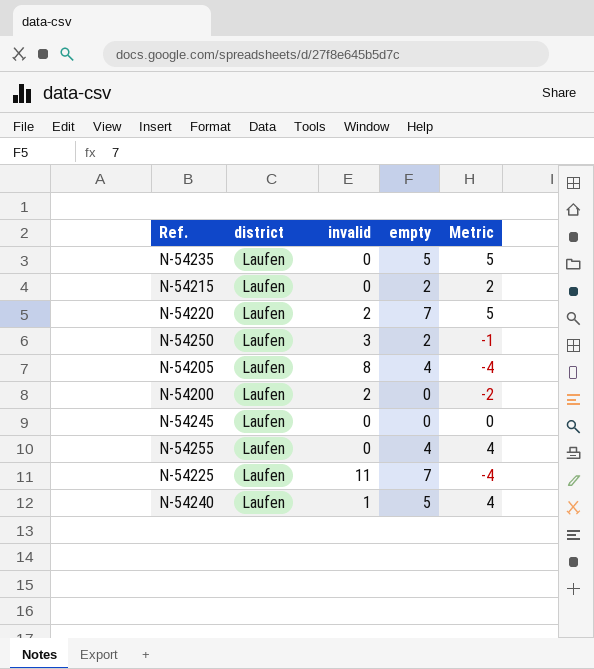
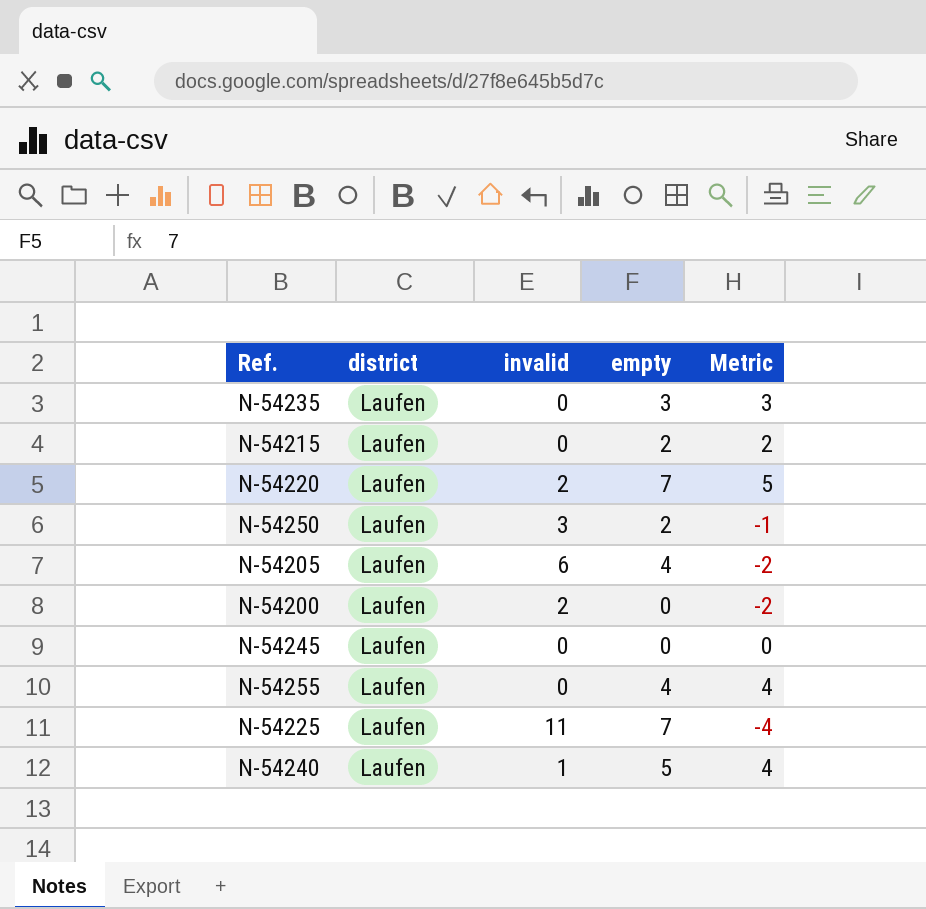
N-54235 | empty: 5 -> 3
N-54235 | Metric: 5 -> 3
N-54205 | invalid: 8 -> 6
N-54205 | Metric: -4 -> -2

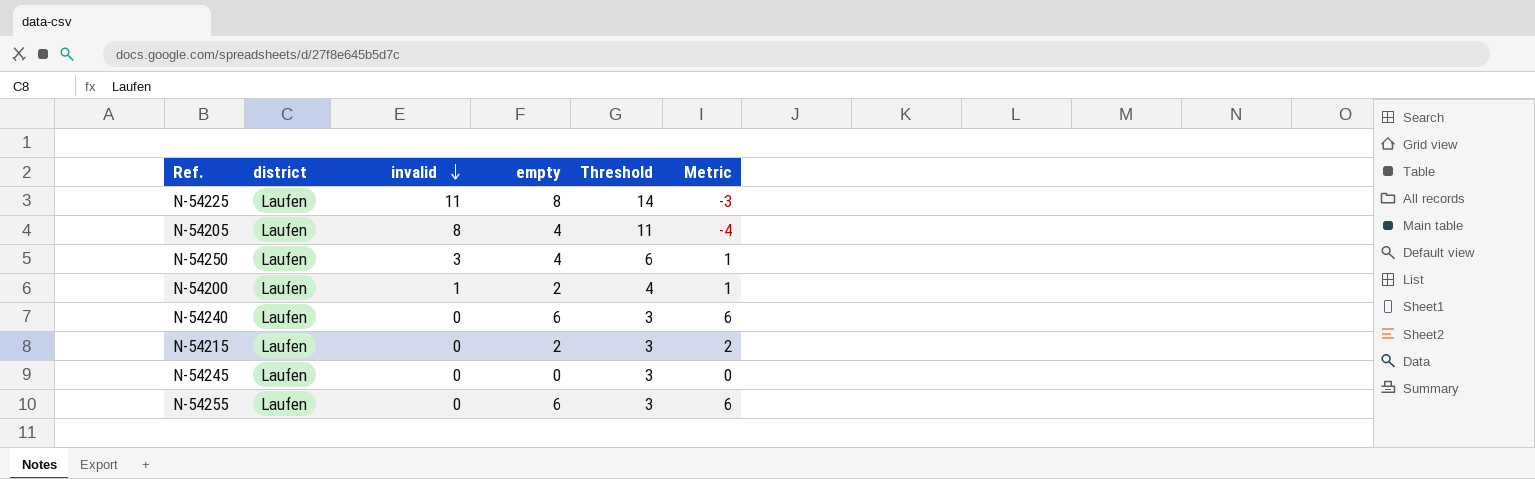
row order: none -> invalid descending
column Threshold | formula: none -> [invalid] + 3
row N-54235: Laufen | 0 | 3 | 3 -> none
row N-54220: Laufen | 2 | 7 | 5 -> none
N-54225 | empty: 7 -> 8
N-54225 | Metric: -4 -> -3
N-54205 | invalid: 6 -> 8
N-54205 | Metric: -2 -> -4
N-54250 | empty: 2 -> 4
N-54250 | Metric: -1 -> 1
N-54200 | invalid: 2 -> 1
N-54200 | empty: 0 -> 2
N-54200 | Metric: -2 -> 1
N-54240 | invalid: 1 -> 0
N-54240 | empty: 5 -> 6
N-54240 | Metric: 4 -> 6
N-54255 | empty: 4 -> 6
N-54255 | Metric: 4 -> 6

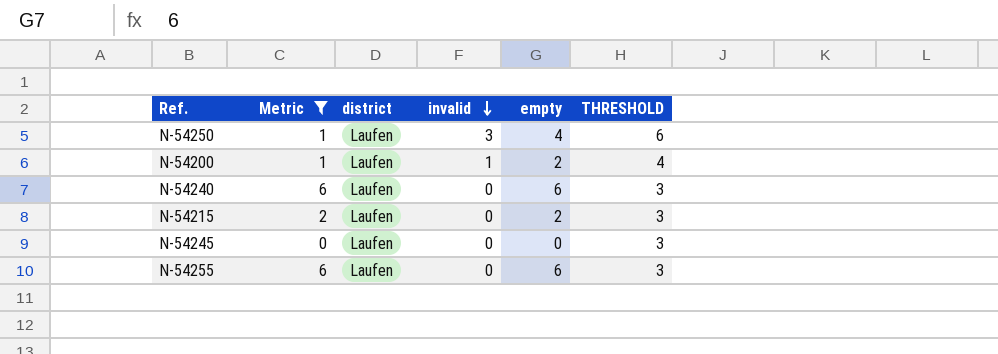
filter: none -> Metric >= 0
column Metric | position: 6 -> 2
column name: Threshold -> THRESHOLD

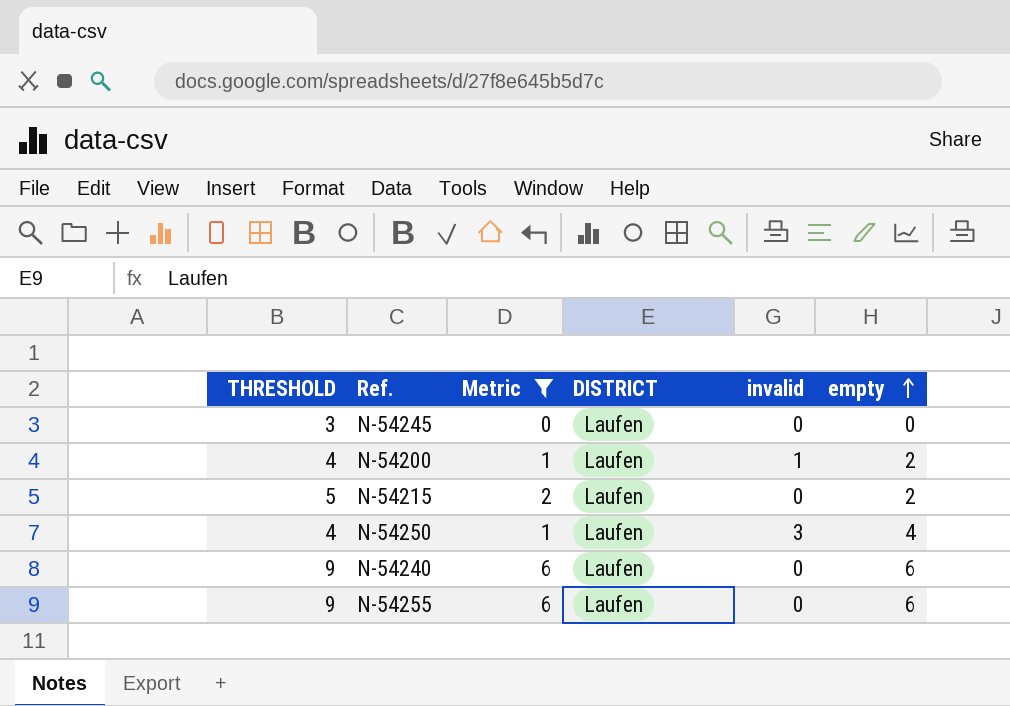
row order: invalid descending -> empty ascending
column THRESHOLD | formula: [invalid] + 3 -> [Metric] + 3
column THRESHOLD | position: 6 -> 1
column name: district -> DISTRICT

